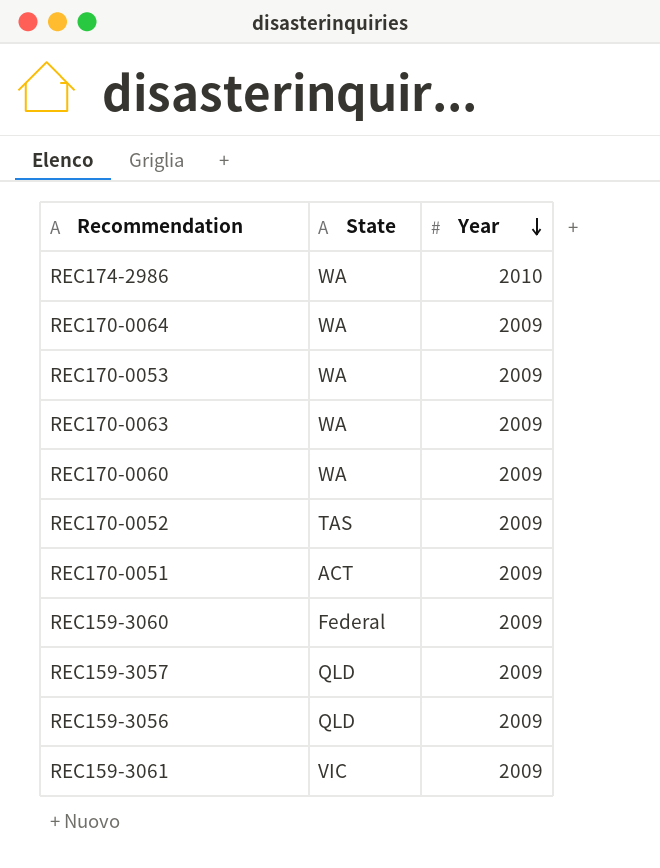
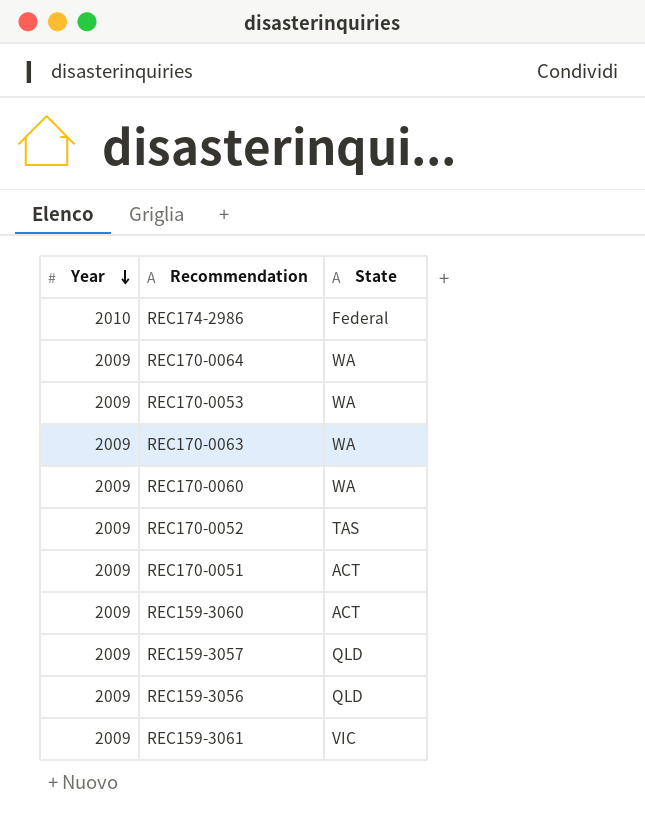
column Year | position: 3 -> 1
REC174-2986 | State: WA -> Federal
REC159-3060 | State: Federal -> ACT

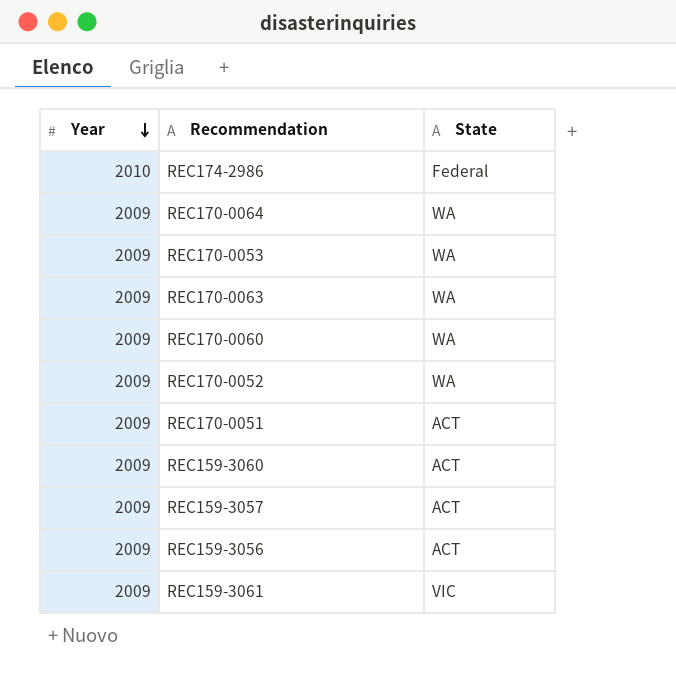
REC170-0052 | State: TAS -> WA
REC159-3057 | State: QLD -> ACT
REC159-3056 | State: QLD -> ACT

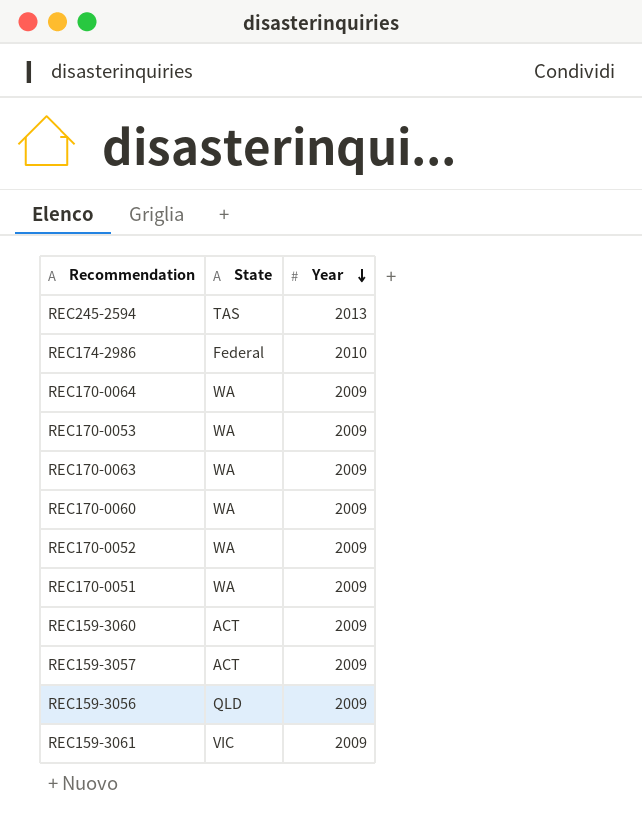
column Year | position: 1 -> 3
row REC245-2594: none -> TAS | 2013
REC170-0051 | State: ACT -> WA
REC159-3056 | State: ACT -> QLD

